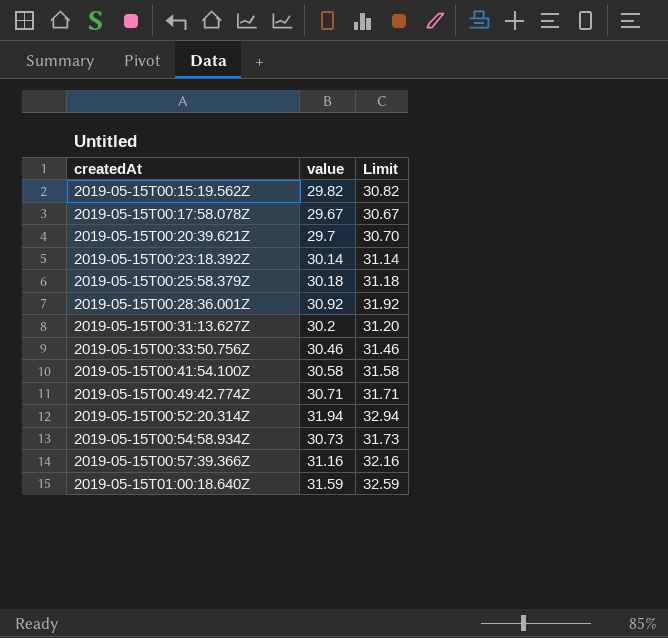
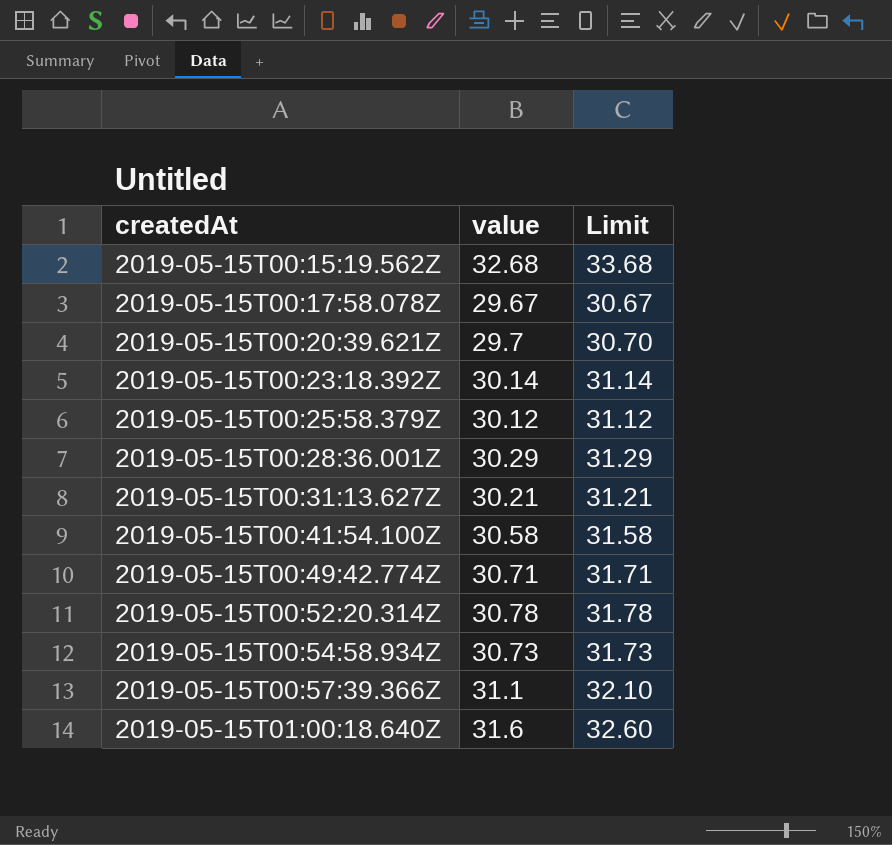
row 2019-05-15T00:33:50.756Z: 30.46 | 31.46 -> none
2019-05-15T00:15:19.562Z | value: 29.82 -> 32.68
2019-05-15T00:15:19.562Z | Limit: 30.82 -> 33.68
2019-05-15T00:25:58.379Z | value: 30.18 -> 30.12
2019-05-15T00:25:58.379Z | Limit: 31.18 -> 31.12
2019-05-15T00:28:36.001Z | value: 30.92 -> 30.29
2019-05-15T00:28:36.001Z | Limit: 31.92 -> 31.29
2019-05-15T00:31:13.627Z | value: 30.2 -> 30.21
2019-05-15T00:31:13.627Z | Limit: 31.20 -> 31.21
2019-05-15T00:52:20.314Z | value: 31.94 -> 30.78
2019-05-15T00:52:20.314Z | Limit: 32.94 -> 31.78
2019-05-15T00:57:39.366Z | value: 31.16 -> 31.1
2019-05-15T00:57:39.366Z | Limit: 32.16 -> 32.10
2019-05-15T01:00:18.640Z | value: 31.59 -> 31.6
2019-05-15T01:00:18.640Z | Limit: 32.59 -> 32.60

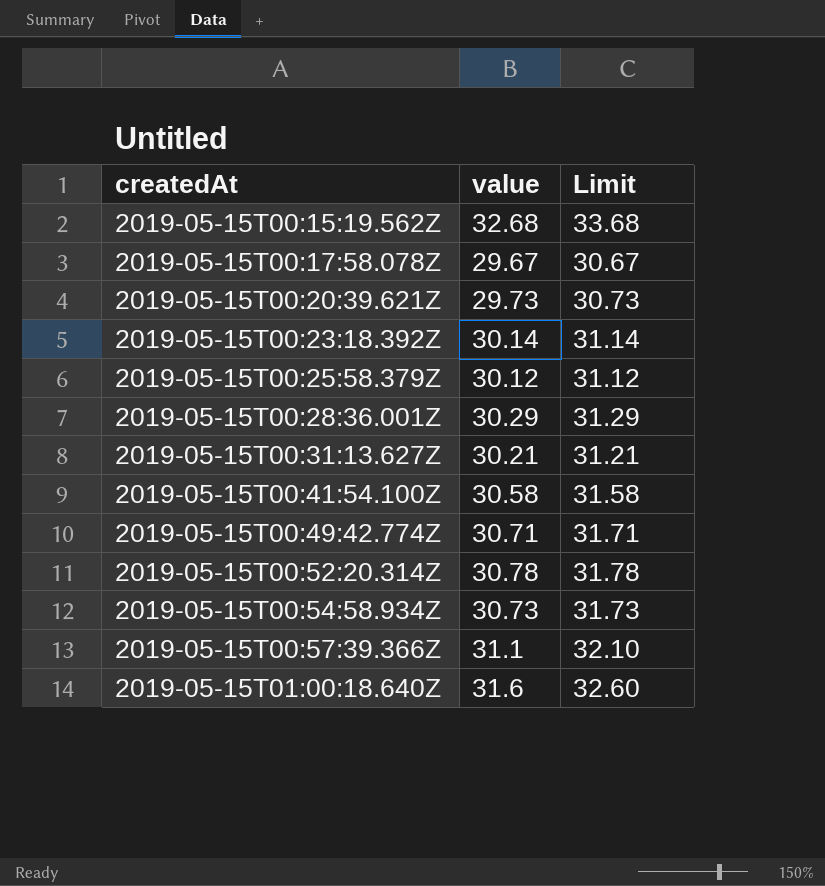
2019-05-15T00:20:39.621Z | value: 29.7 -> 29.73
2019-05-15T00:20:39.621Z | Limit: 30.70 -> 30.73

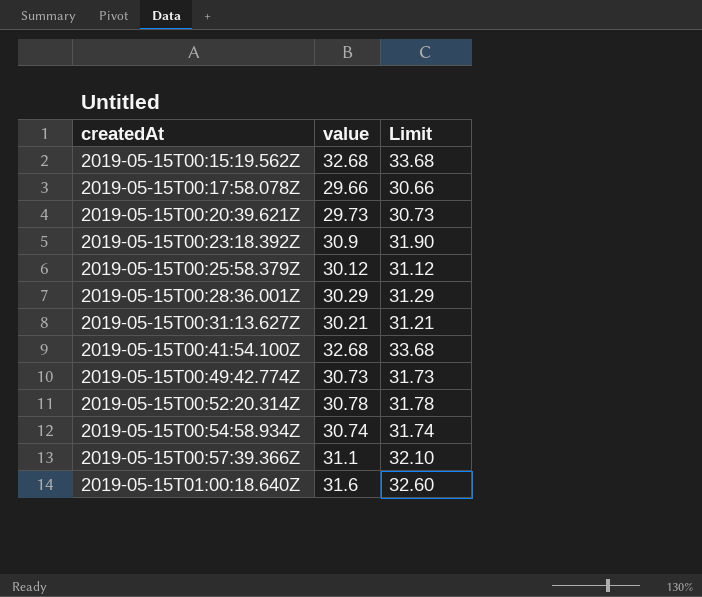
2019-05-15T00:17:58.078Z | value: 29.67 -> 29.66
2019-05-15T00:17:58.078Z | Limit: 30.67 -> 30.66
2019-05-15T00:23:18.392Z | value: 30.14 -> 30.9
2019-05-15T00:23:18.392Z | Limit: 31.14 -> 31.90
2019-05-15T00:41:54.100Z | value: 30.58 -> 32.68
2019-05-15T00:41:54.100Z | Limit: 31.58 -> 33.68
2019-05-15T00:49:42.774Z | value: 30.71 -> 30.73
2019-05-15T00:49:42.774Z | Limit: 31.71 -> 31.73
2019-05-15T00:54:58.934Z | value: 30.73 -> 30.74
2019-05-15T00:54:58.934Z | Limit: 31.73 -> 31.74

